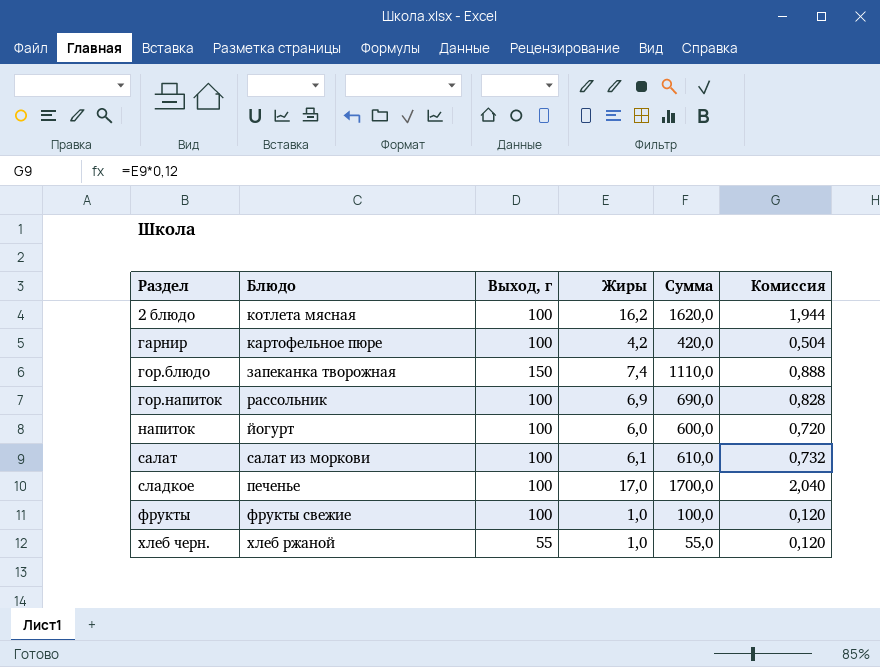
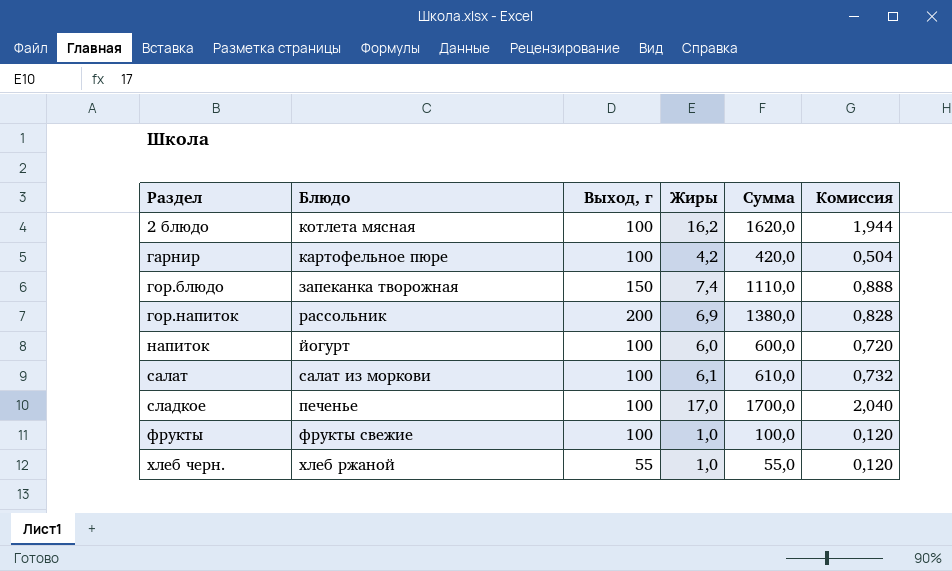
гор.напиток | Выход, г: 100 -> 200
гор.напиток | Сумма: 690,0 -> 1380,0

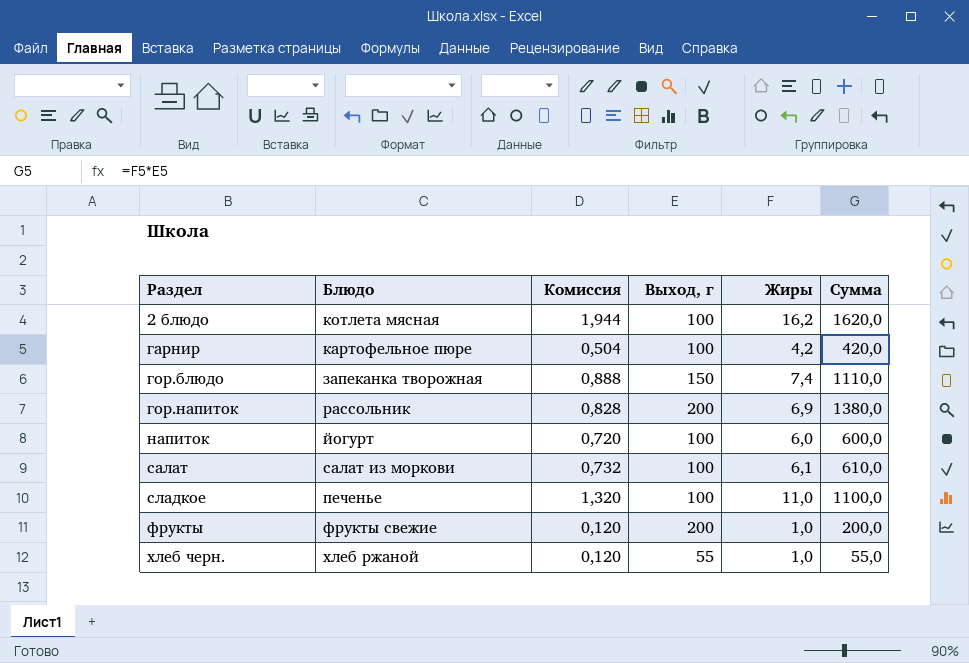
column Комиссия | position: 6 -> 3
сладкое | Комиссия: 2,040 -> 1,320
сладкое | Жиры: 17,0 -> 11,0
сладкое | Сумма: 1700,0 -> 1100,0
фрукты | Выход, г: 100 -> 200
фрукты | Сумма: 100,0 -> 200,0

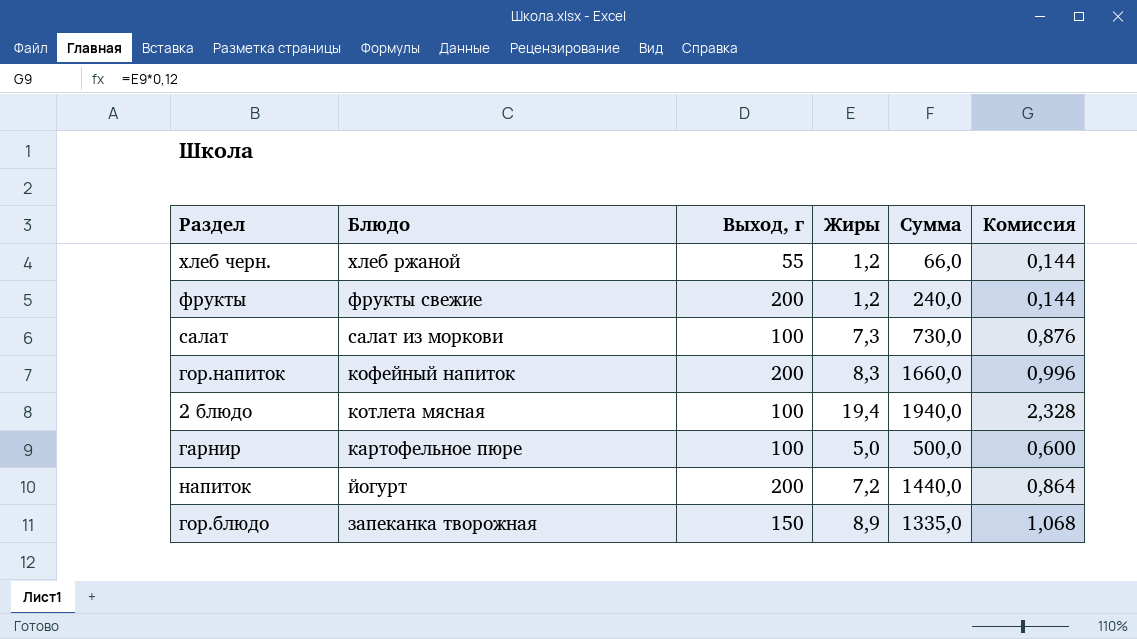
row order: Раздел ascending -> Блюдо descending
column Комиссия | position: 3 -> 6
row сладкое: печенье | 1,320 | 100 | 11,0 | 1100,0 -> none
хлеб черн. | Жиры: 1,0 -> 1,2
хлеб черн. | Сумма: 55,0 -> 66,0
хлеб черн. | Комиссия: 0,120 -> 0,144
фрукты | Жиры: 1,0 -> 1,2
фрукты | Сумма: 200,0 -> 240,0
фрукты | Комиссия: 0,120 -> 0,144
салат | Жиры: 6,1 -> 7,3
салат | Сумма: 610,0 -> 730,0
салат | Комиссия: 0,732 -> 0,876
гор.напиток | Блюдо: рассольник -> кофейный напиток
гор.напиток | Жиры: 6,9 -> 8,3
гор.напиток | Сумма: 1380,0 -> 1660,0
гор.напиток | Комиссия: 0,828 -> 0,996
2 блюдо | Жиры: 16,2 -> 19,4
2 блюдо | Сумма: 1620,0 -> 1940,0
2 блюдо | Комиссия: 1,944 -> 2,328
гарнир | Жиры: 4,2 -> 5,0
гарнир | Сумма: 420,0 -> 500,0
гарнир | Комиссия: 0,504 -> 0,600
напиток | Выход, г: 100 -> 200
напиток | Жиры: 6,0 -> 7,2
напиток | Сумма: 600,0 -> 1440,0
напиток | Комиссия: 0,720 -> 0,864
гор.блюдо | Жиры: 7,4 -> 8,9
гор.блюдо | Сумма: 1110,0 -> 1335,0
гор.блюдо | Комиссия: 0,888 -> 1,068

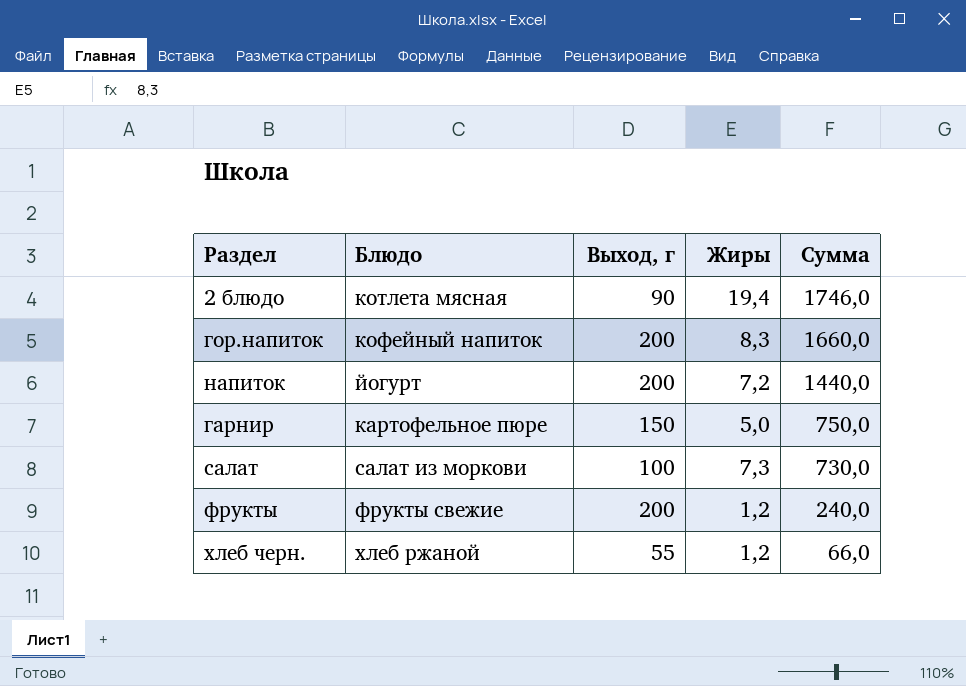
row order: Блюдо descending -> Сумма descending
column Комиссия | formula: [Жиры] * 0,12 -> none
row гор.блюдо: запеканка творожная | 150 | 8,9 | 1335,0 | 1,068 -> none
2 блюдо | Выход, г: 100 -> 90
2 блюдо | Сумма: 1940,0 -> 1746,0
гарнир | Выход, г: 100 -> 150
гарнир | Сумма: 500,0 -> 750,0

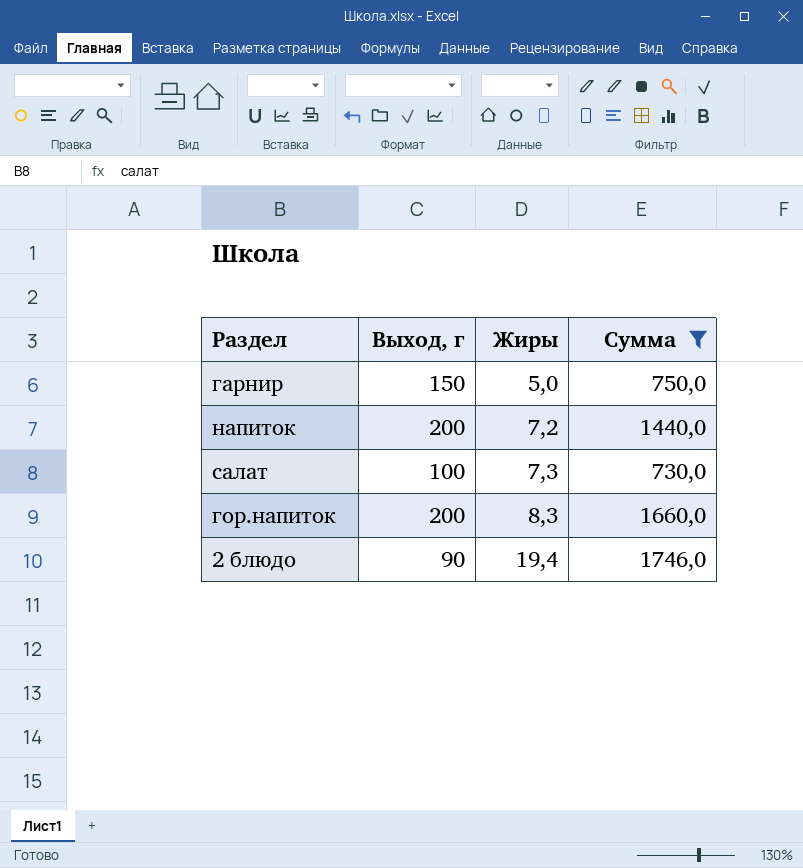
filter: none -> Сумма >= 730,0
row order: Сумма descending -> Жиры ascending
column Блюдо | position: 2 -> none

